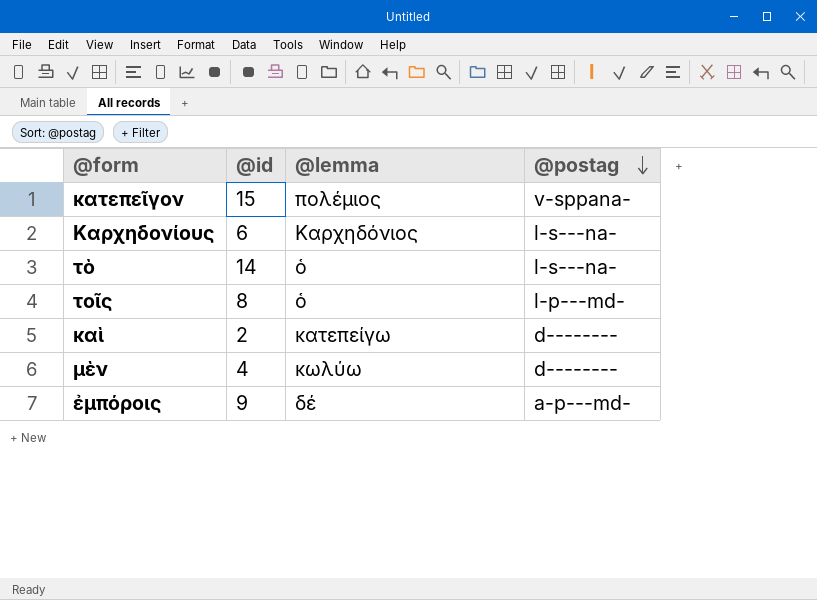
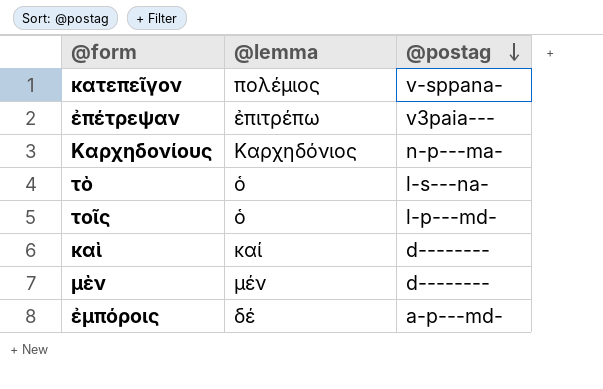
column @id | position: 2 -> none
row ἐπέτρεψαν: none -> ἐπιτρέπω | v3paia---
Καρχηδονίους | @postag: l-s---na- -> n-p---ma-
καὶ | @lemma: κατεπείγω -> καί
μὲν | @lemma: κωλύω -> μέν

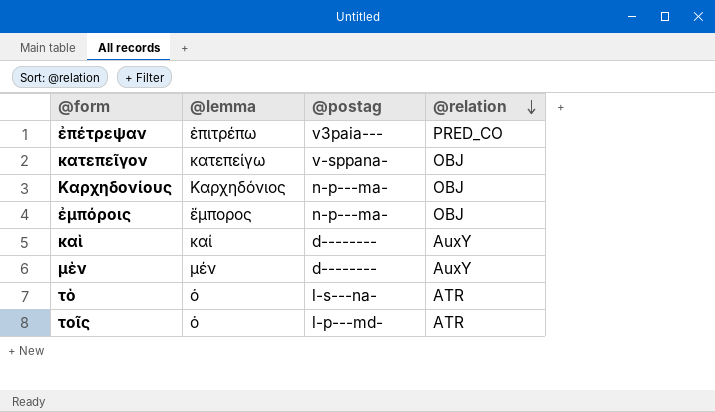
row order: @postag descending -> @relation descending
column @relation | position: none -> 4
κατεπεῖγον | @lemma: πολέμιος -> κατεπείγω
ἐμπόροις | @lemma: δέ -> ἔμπορος
ἐμπόροις | @postag: a-p---md- -> n-p---ma-

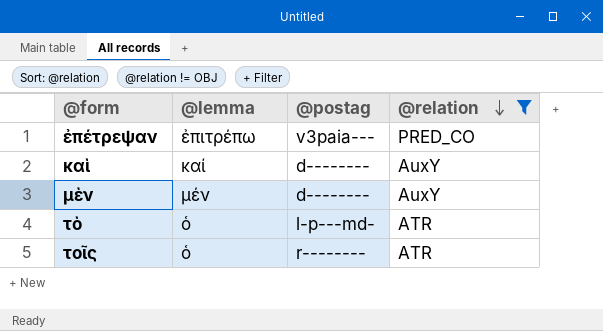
filter: none -> @relation != OBJ
τὸ | @postag: l-s---na- -> l-p---md-
τοῖς | @postag: l-p---md- -> r--------

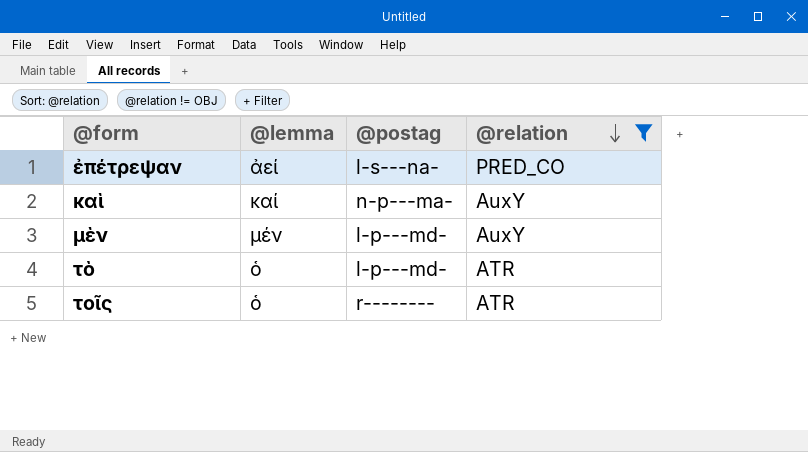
ἐπέτρεψαν | @lemma: ἐπιτρέπω -> ἀεί
ἐπέτρεψαν | @postag: v3paia--- -> l-s---na-
καὶ | @postag: d-------- -> n-p---ma-
μὲν | @postag: d-------- -> l-p---md-

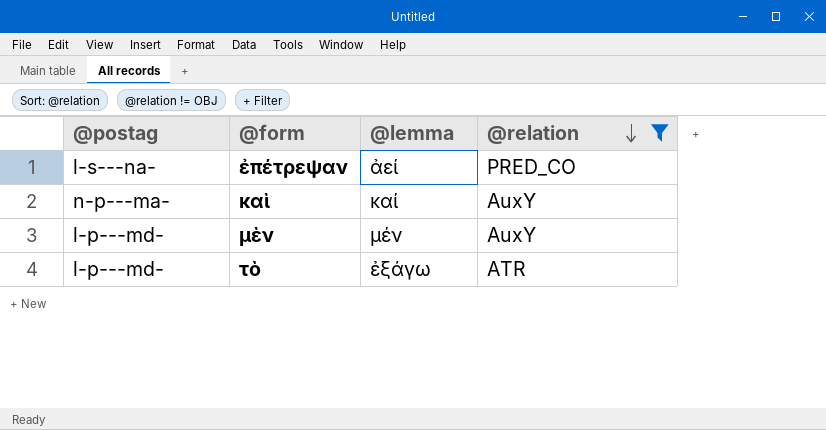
column @postag | position: 3 -> 1
row τοῖς: ὁ | r-------- | ATR -> none
τὸ | @lemma: ὁ -> ἐξάγω

